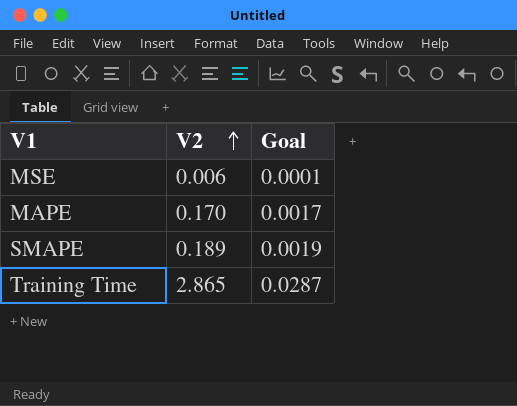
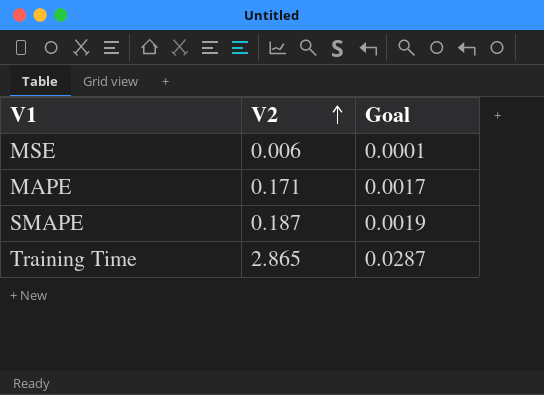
MAPE | V2: 0.170 -> 0.171
SMAPE | V2: 0.189 -> 0.187

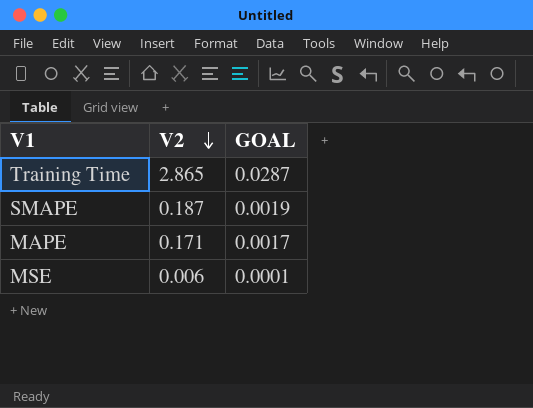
row order: V2 ascending -> V2 descending
column name: Goal -> GOAL

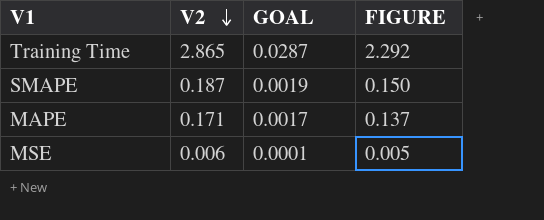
column FIGURE | formula: none -> [V2] * 0.8

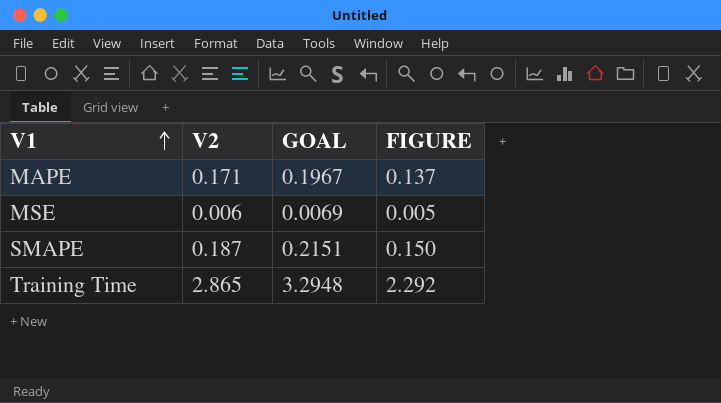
row order: V2 descending -> V1 ascending
column GOAL | formula: [V2] * 0.01 -> [V2] * 1.15

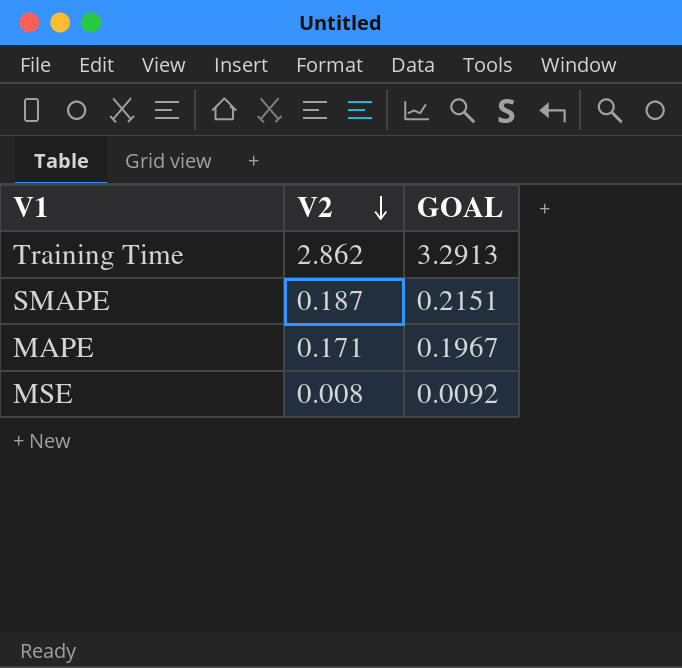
row order: V1 ascending -> V2 descending
column FIGURE | formula: [V2] * 0.8 -> none
Training Time | V2: 2.865 -> 2.862
Training Time | GOAL: 3.2948 -> 3.2913
MSE | V2: 0.006 -> 0.008
MSE | GOAL: 0.0069 -> 0.0092

